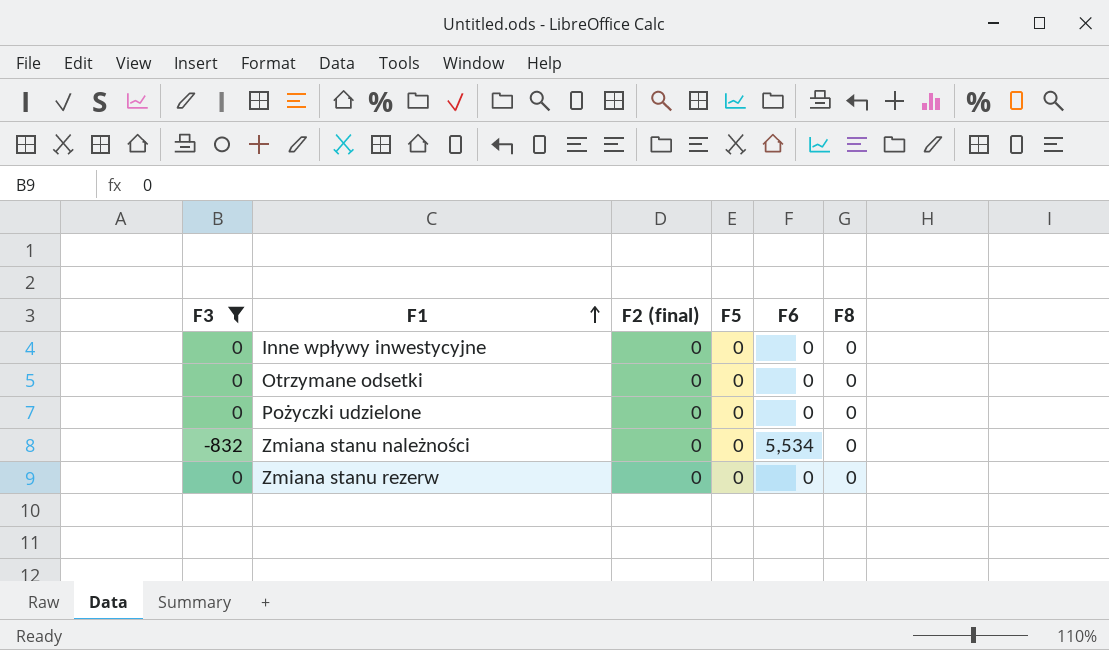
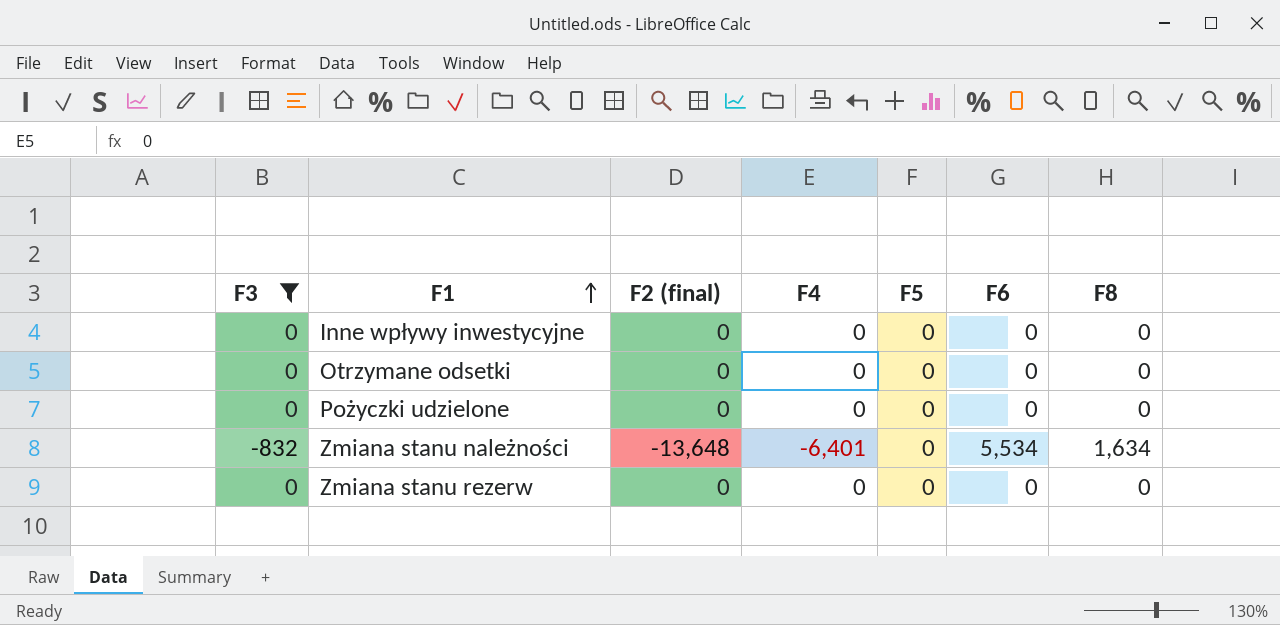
column F4 | position: none -> 4
Zmiana stanu należności | F2 (final): 0 -> -13,648
Zmiana stanu należności | F8: 0 -> 1,634

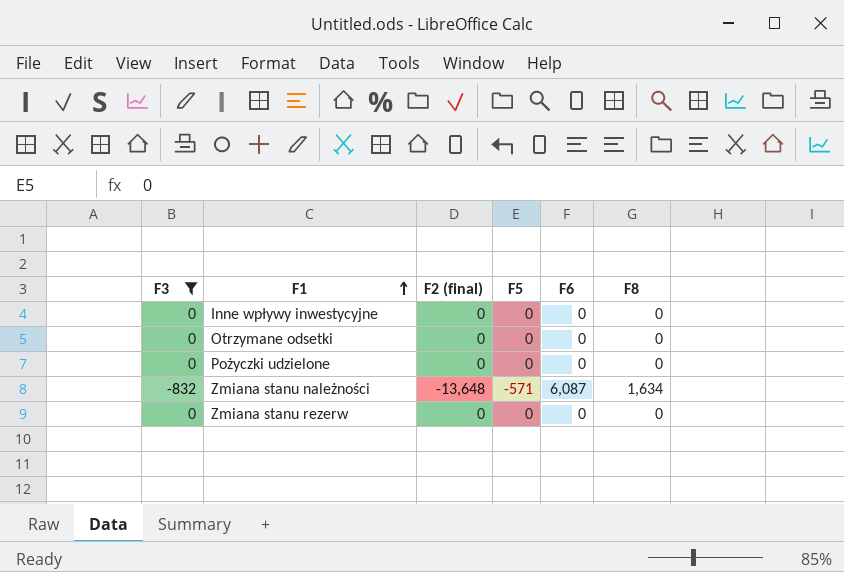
column F4 | position: 4 -> none
Zmiana stanu należności | F5: 0 -> -571
Zmiana stanu należności | F6: 5,534 -> 6,087

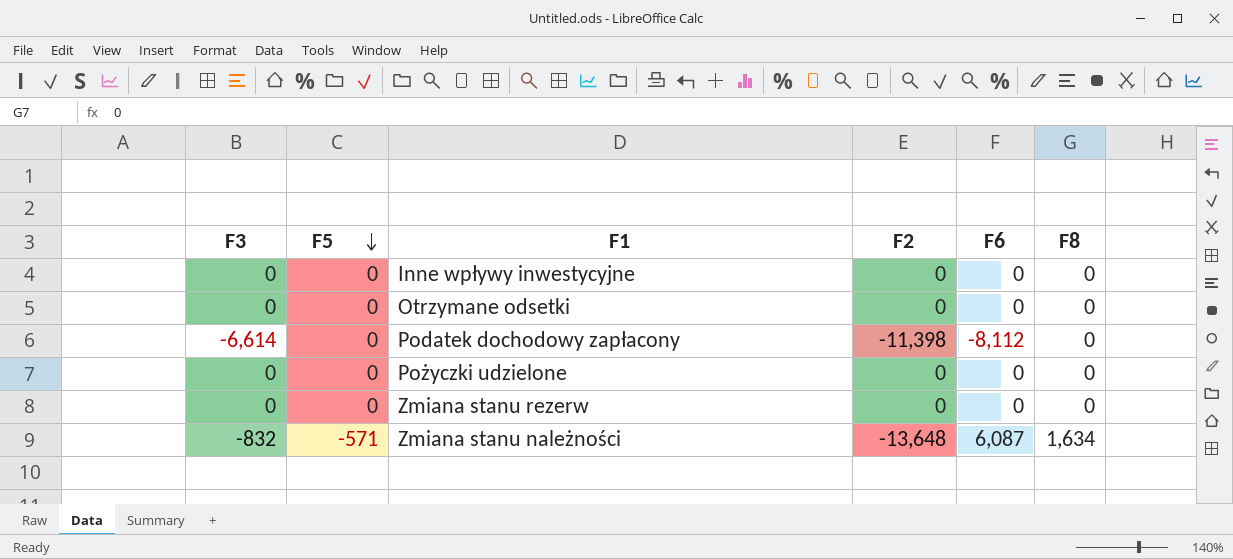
filter: F3 != -6,614 -> none
row order: F1 ascending -> F5 descending
column F5 | position: 4 -> 2
column name: F2 (final) -> F2

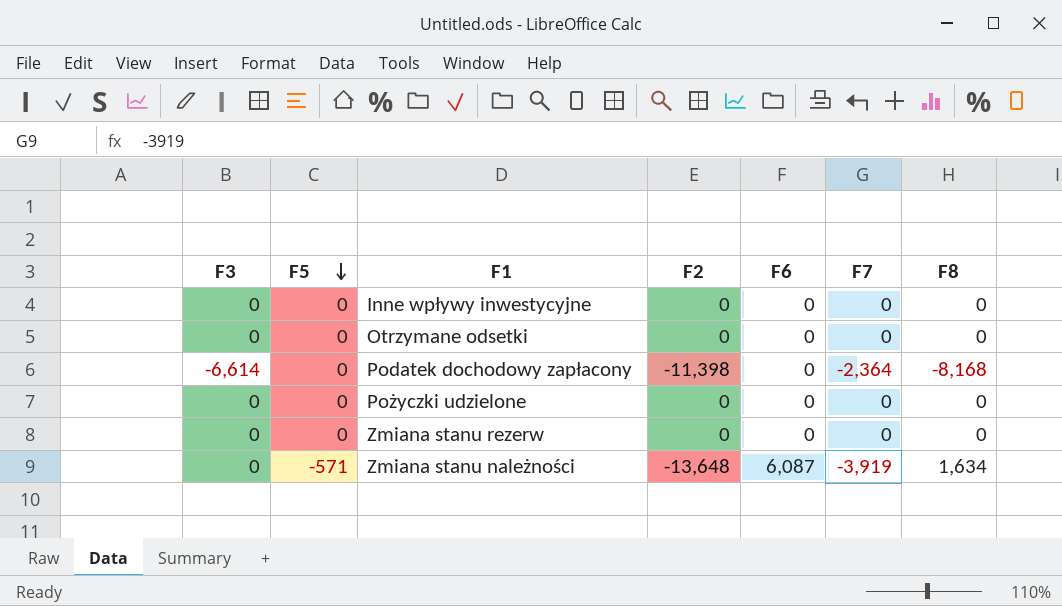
column F7 | position: none -> 6
Podatek dochodowy zapłacony | F6: -8,112 -> 0
Podatek dochodowy zapłacony | F8: 0 -> -8,168
Zmiana stanu należności | F3: -832 -> 0

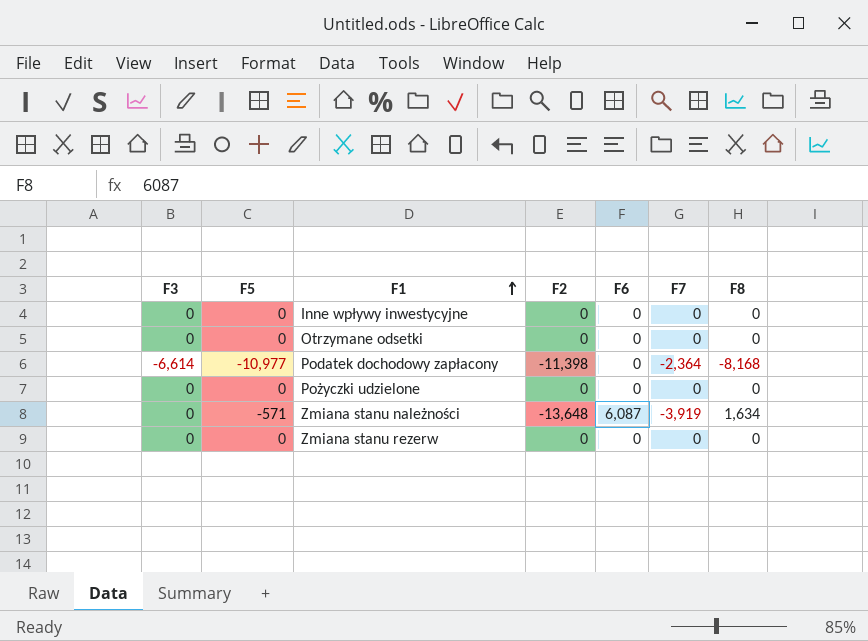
row order: F5 descending -> F1 ascending
Podatek dochodowy zapłacony | F5: 0 -> -10,977

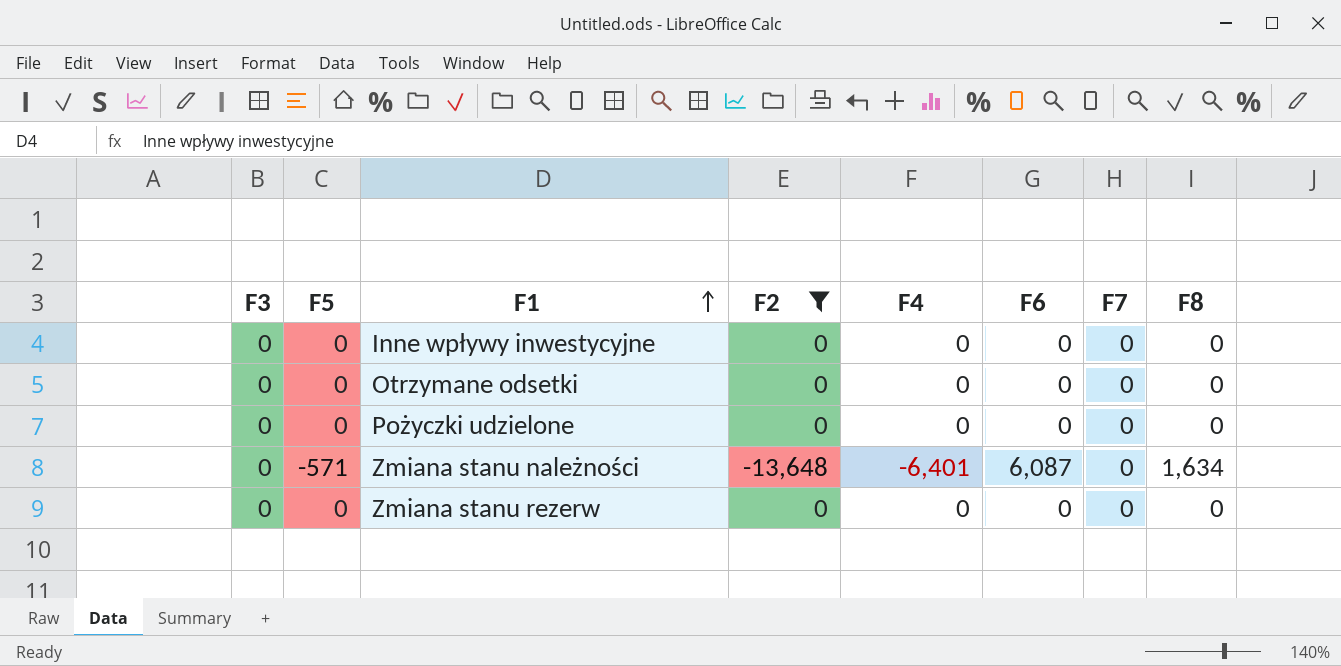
filter: none -> F2 != -11,398
column F4 | position: none -> 5
Zmiana stanu należności | F7: -3,919 -> 0

